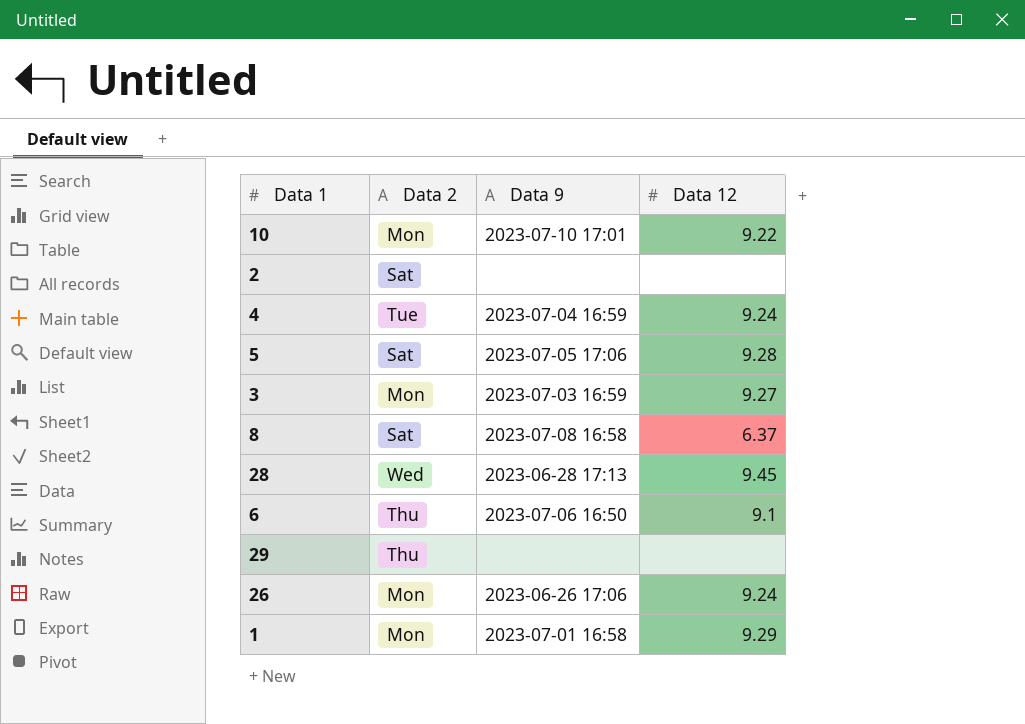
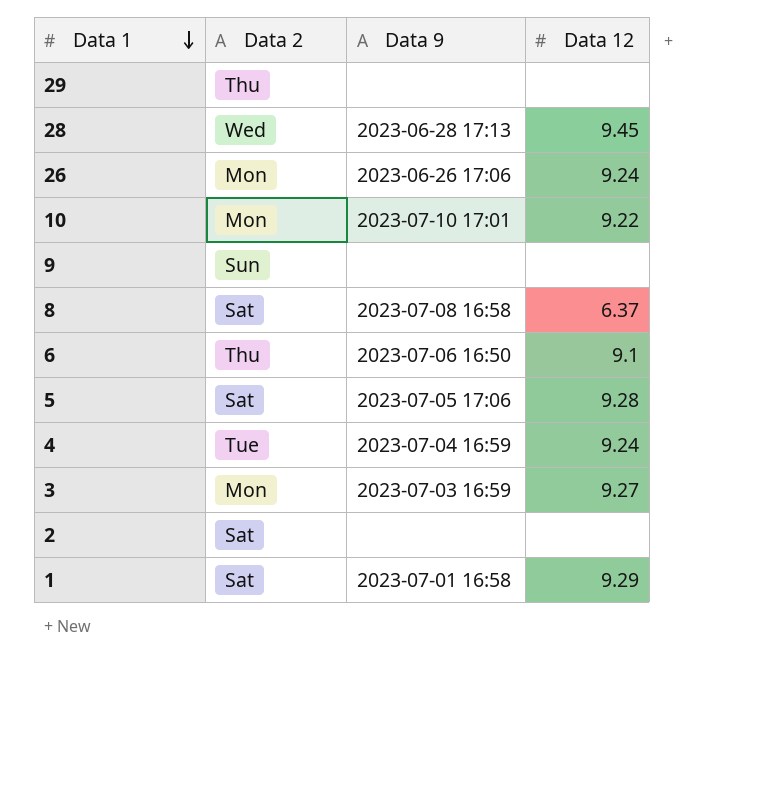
row order: none -> Data 1 descending
row 9: none -> Sun | none | none
1 | Data 2: Mon -> Sat

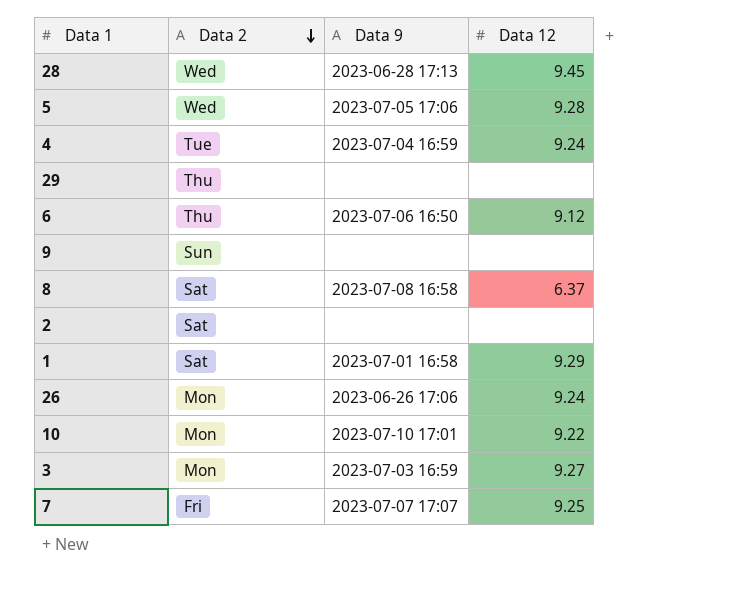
row order: Data 1 descending -> Data 2 descending
5 | Data 2: Sat -> Wed
6 | Data 12: 9.1 -> 9.12
row 7: none -> Fri | 2023-07-07 17:07 | 9.25

